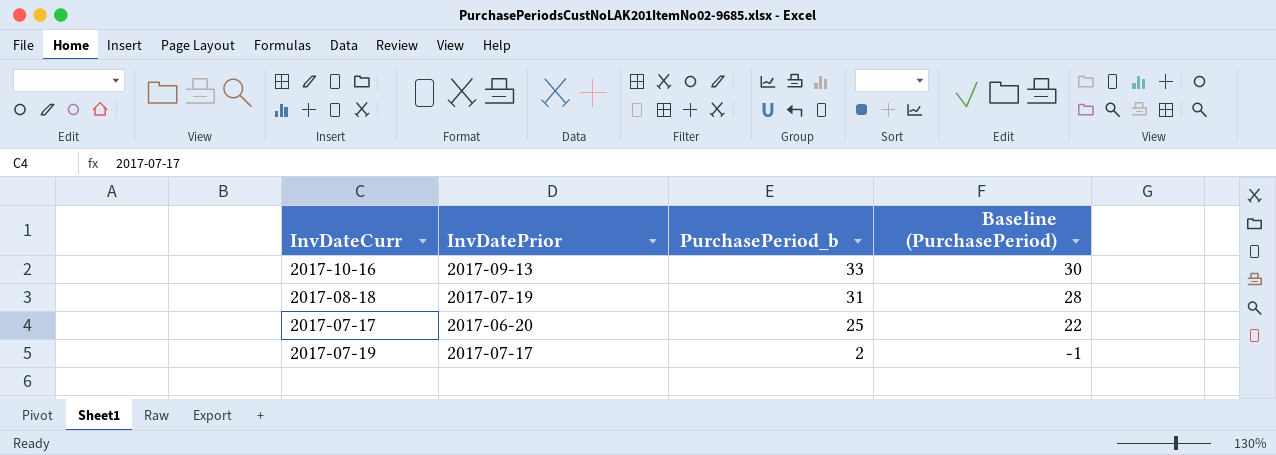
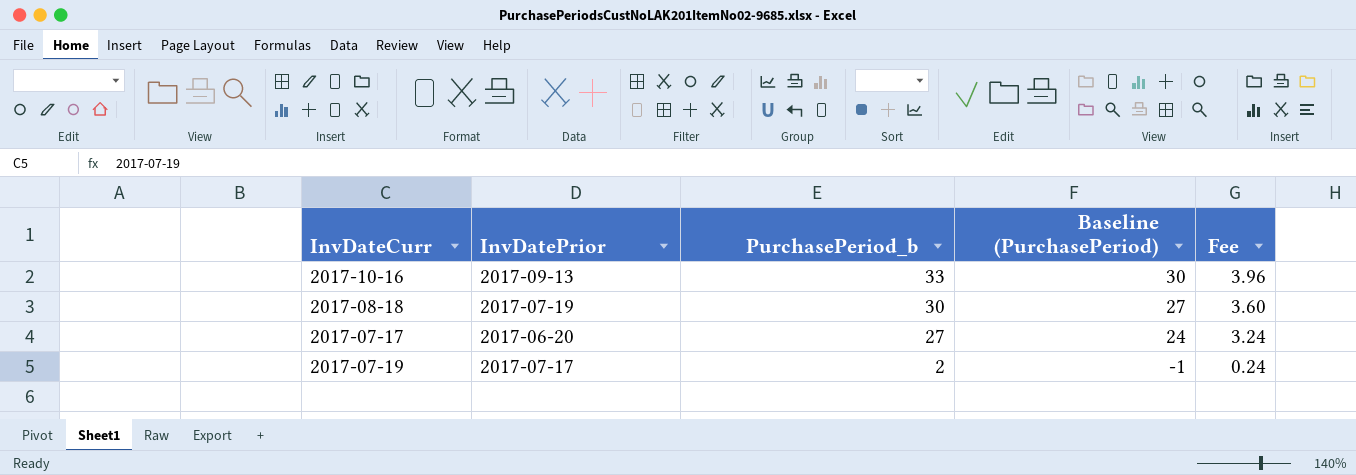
column Fee | formula: none -> [PurchasePeriod_b] * 0.12
2017-08-18 | PurchasePeriod_b: 31 -> 30
2017-08-18 | Baseline (PurchasePeriod): 28 -> 27
2017-07-17 | PurchasePeriod_b: 25 -> 27
2017-07-17 | Baseline (PurchasePeriod): 22 -> 24

